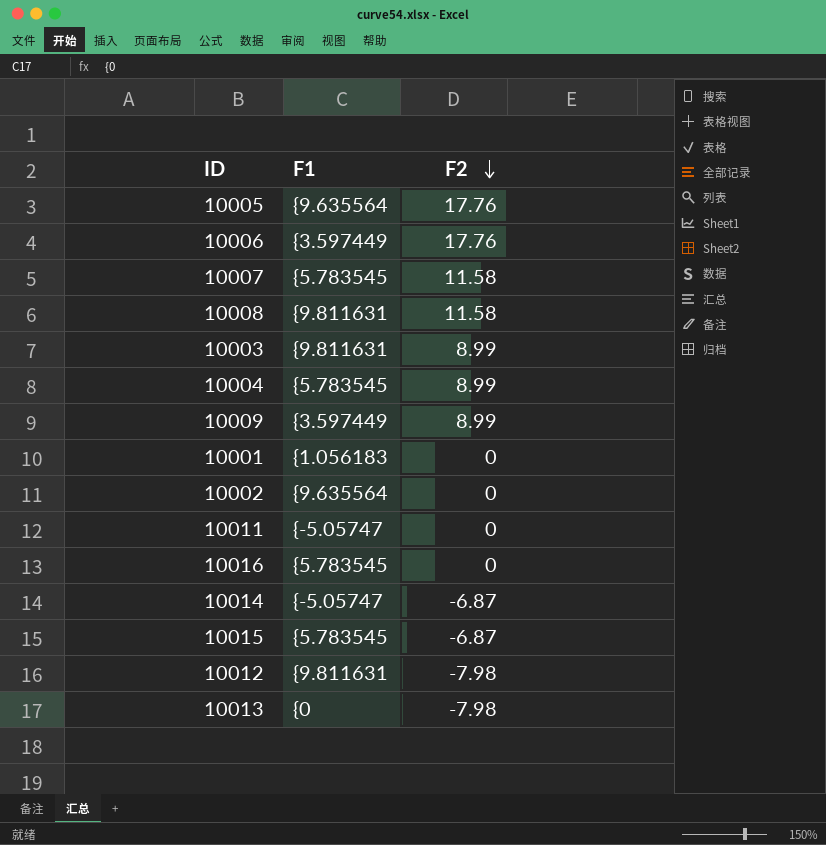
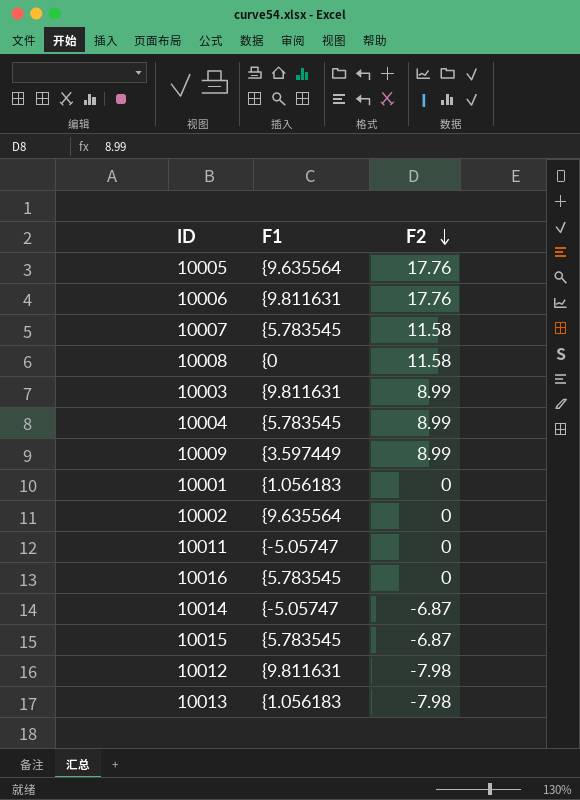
10006 | F1: {3.597449 -> {9.811631
10008 | F1: {9.811631 -> {0
10013 | F1: {0 -> {1.056183

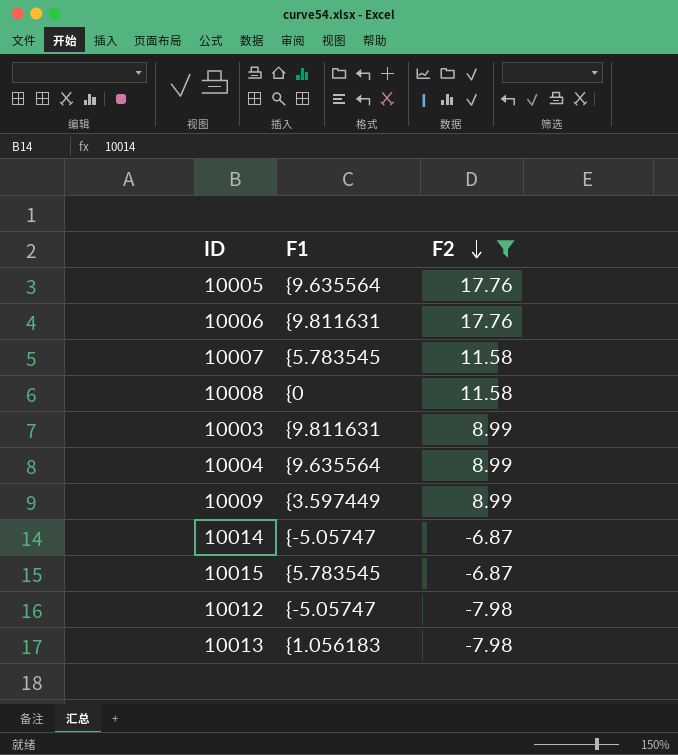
filter: none -> F2 != 0
10004 | F1: {5.783545 -> {9.635564
10012 | F1: {9.811631 -> {-5.05747

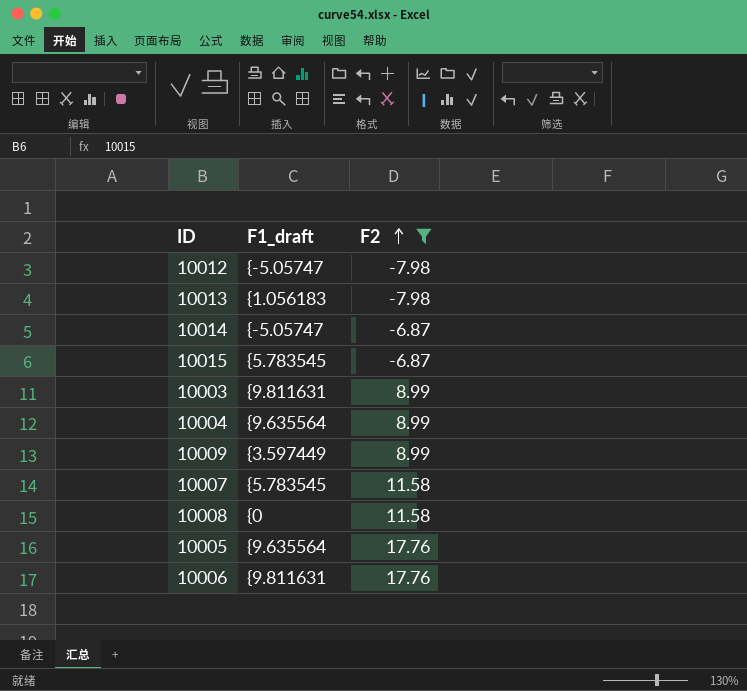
row order: F2 descending -> F2 ascending
column name: F1 -> F1_draft

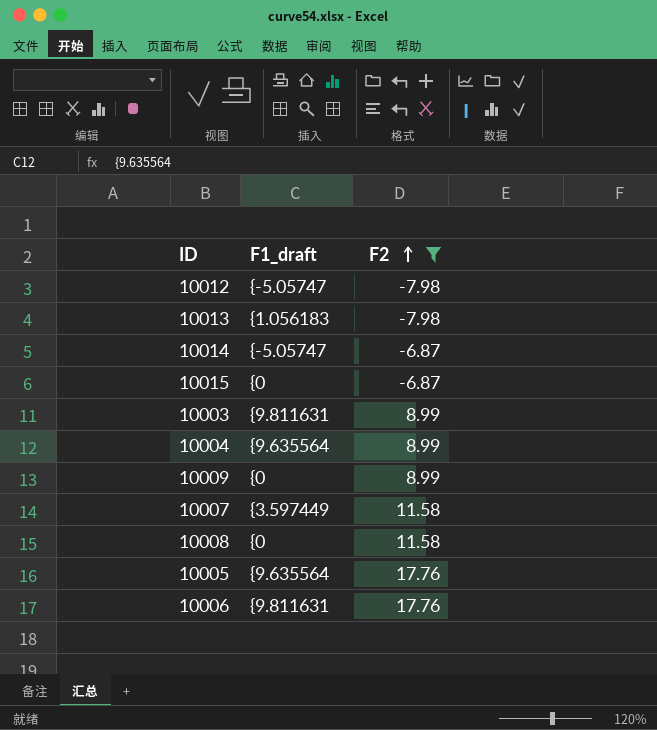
10015 | F1_draft: {5.783545 -> {0
10009 | F1_draft: {3.597449 -> {0
10007 | F1_draft: {5.783545 -> {3.597449

